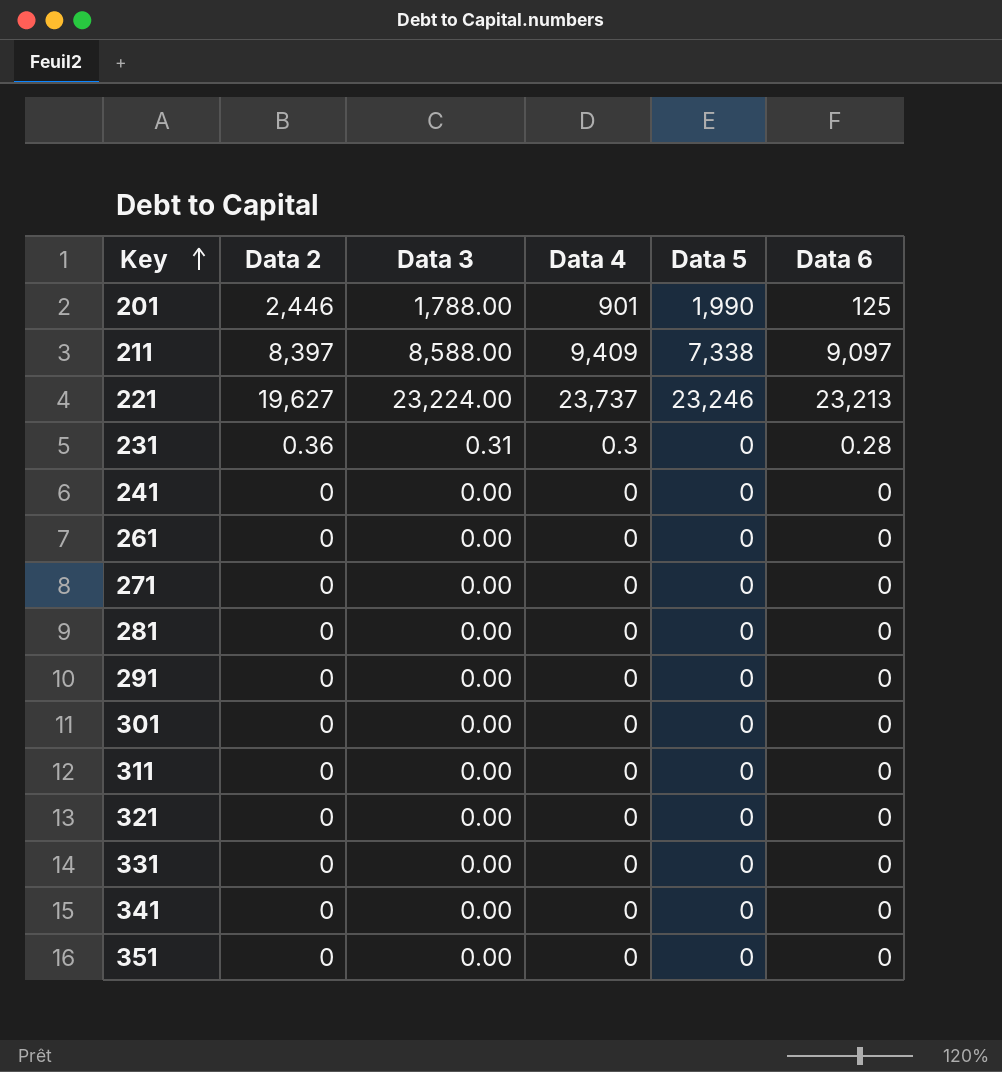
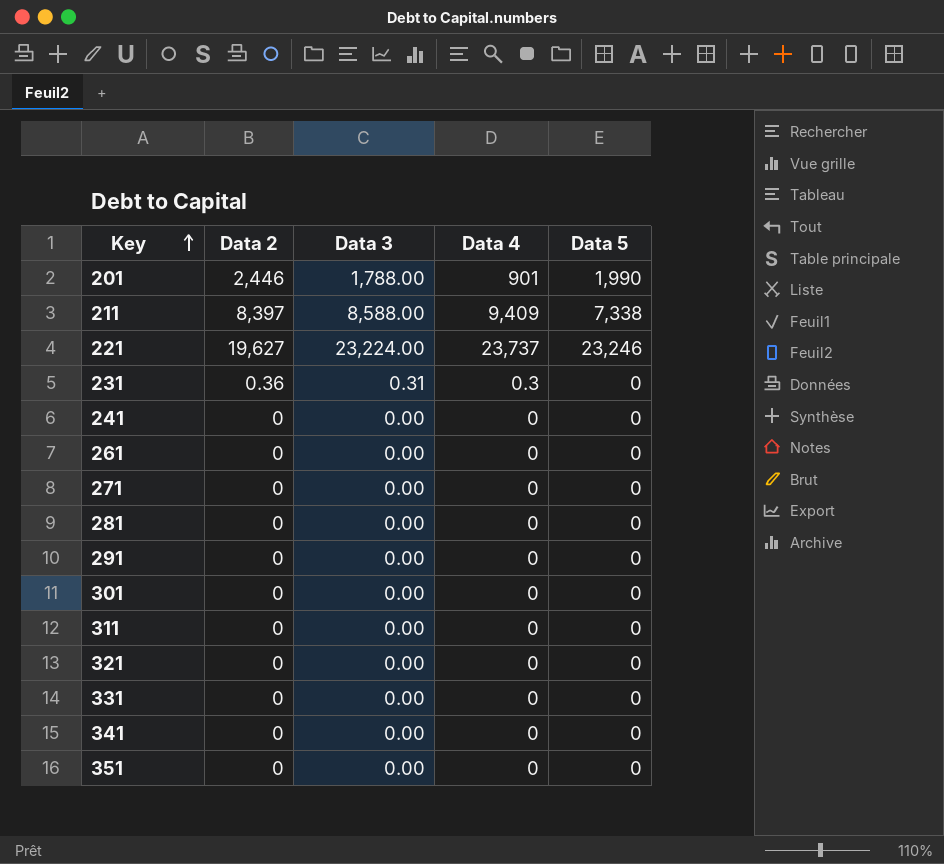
column Data 6 | position: 6 -> none

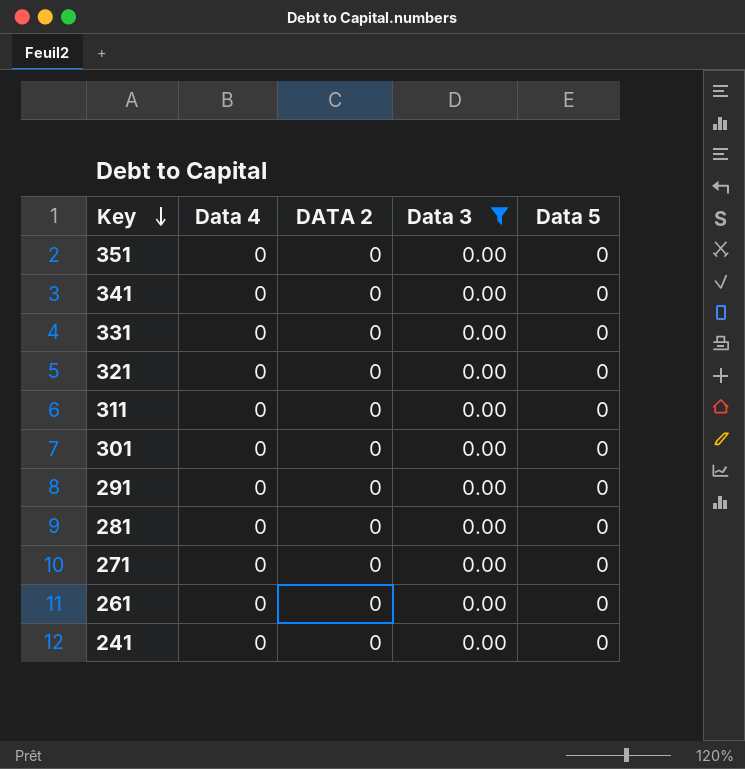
filter: none -> Data 3 = 0.00
row order: Key ascending -> Key descending
column Data 4 | position: 4 -> 2
column name: Data 2 -> DATA 2

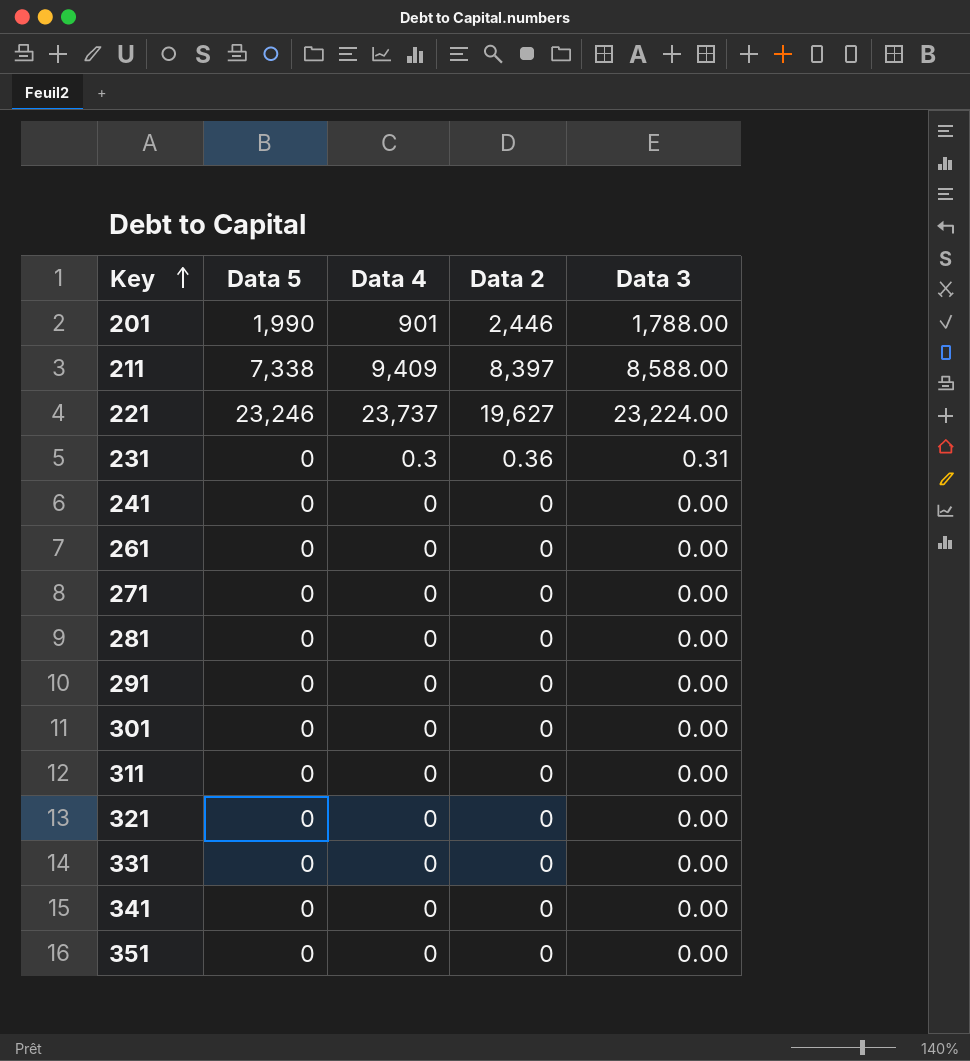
filter: Data 3 = 0.00 -> none
row order: Key descending -> Key ascending
column Data 5 | position: 5 -> 2
column name: DATA 2 -> Data 2

